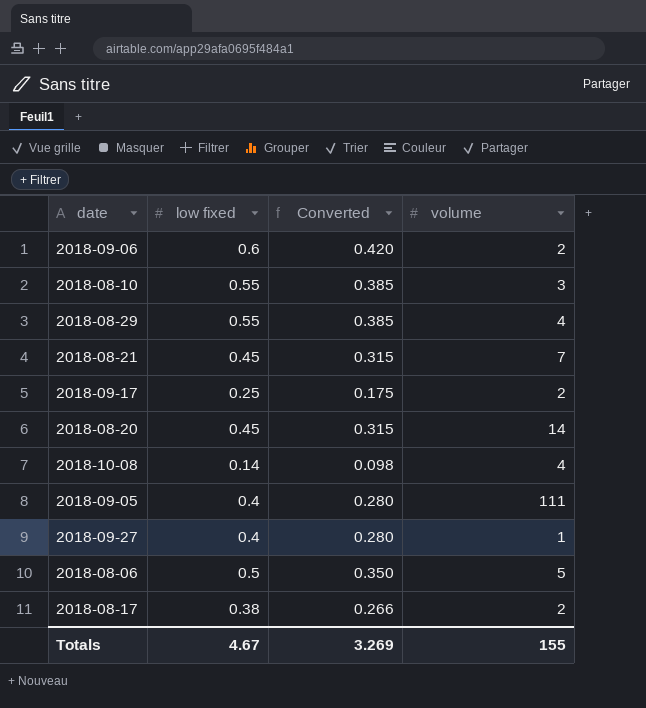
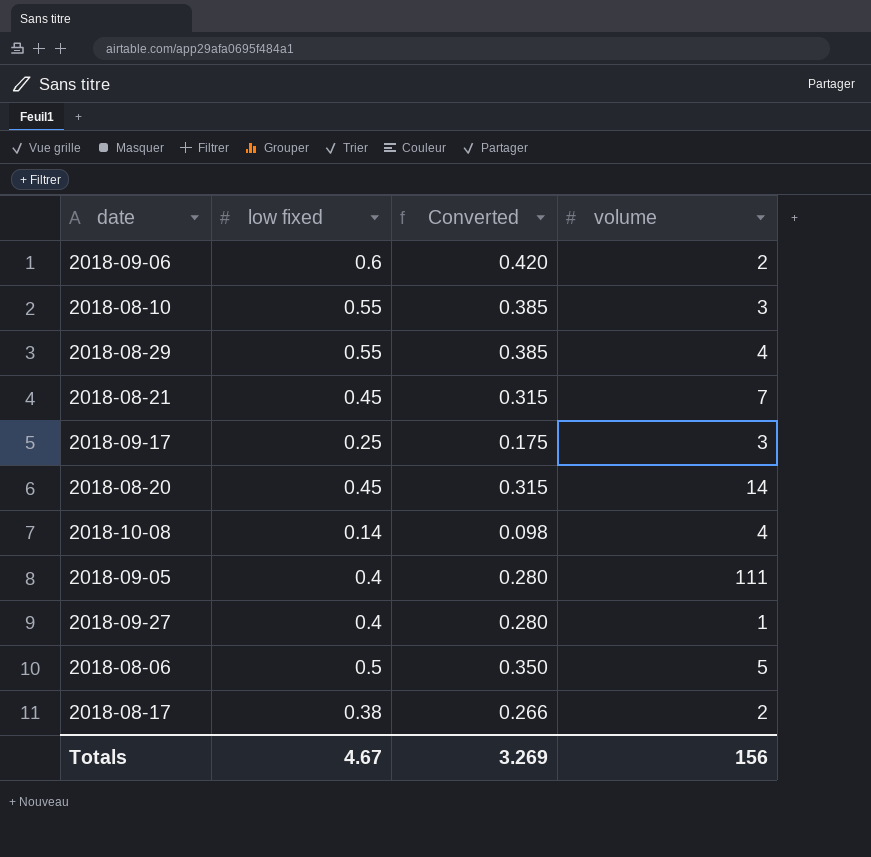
2018-09-17 | volume: 2 -> 3
Totals | volume: 155 -> 156

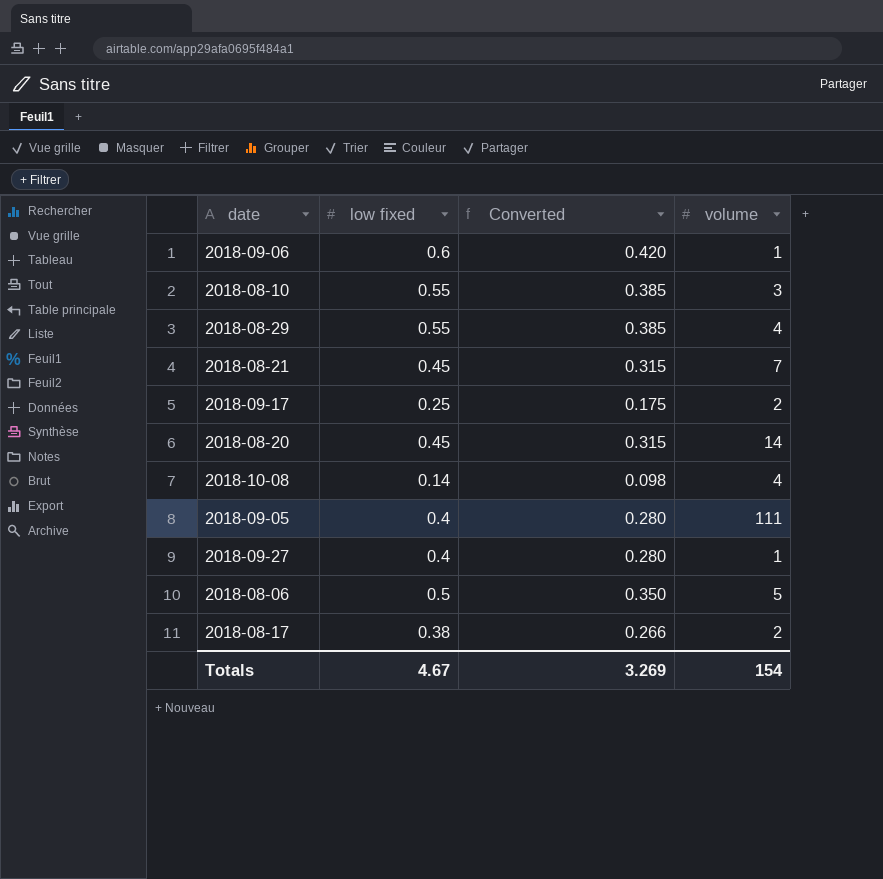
2018-09-06 | volume: 2 -> 1
2018-09-17 | volume: 3 -> 2
Totals | volume: 156 -> 154

